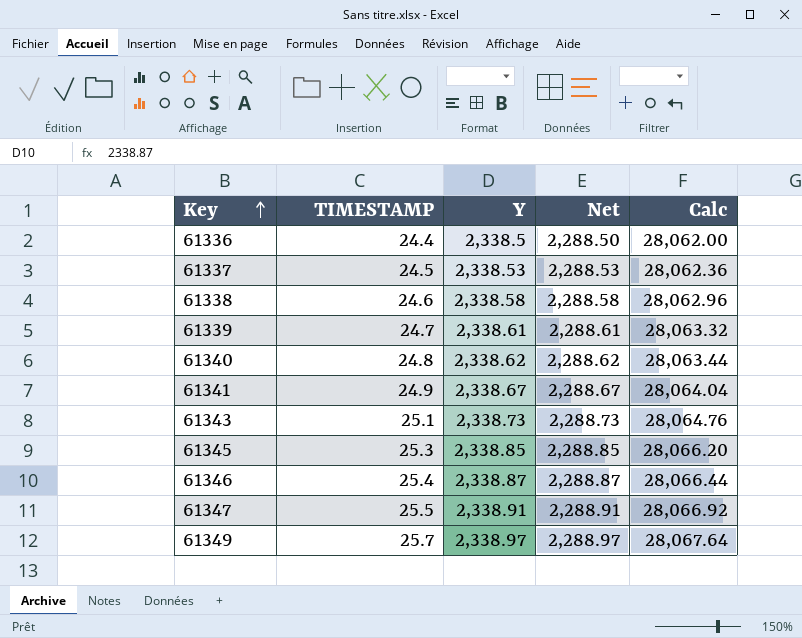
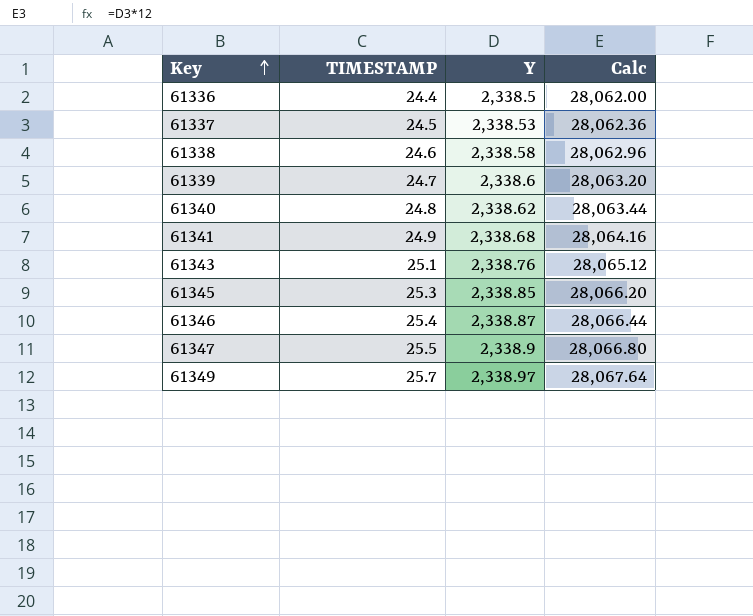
column Net | formula: [Y] - 50 -> none
61339 | Y: 2,338.61 -> 2,338.6
61339 | Calc: 28,063.32 -> 28,063.20
61341 | Y: 2,338.67 -> 2,338.68
61341 | Calc: 28,064.04 -> 28,064.16
61343 | Y: 2,338.73 -> 2,338.76
61343 | Calc: 28,064.76 -> 28,065.12
61347 | Y: 2,338.91 -> 2,338.9
61347 | Calc: 28,066.92 -> 28,066.80

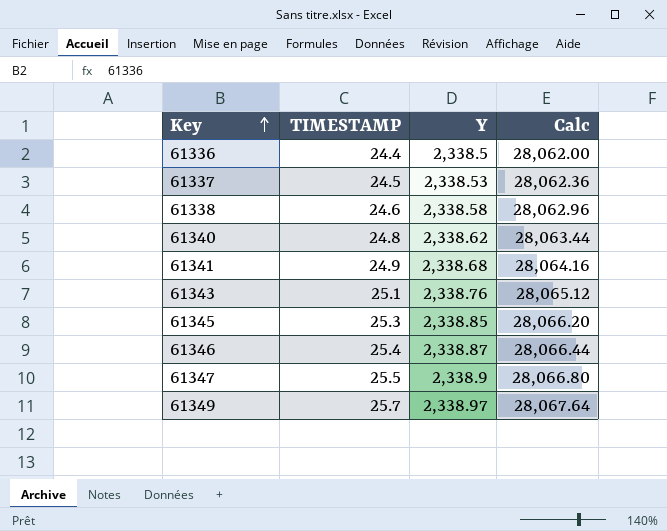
row 61339: 24.7 | 2,338.6 | 28,063.20 -> none

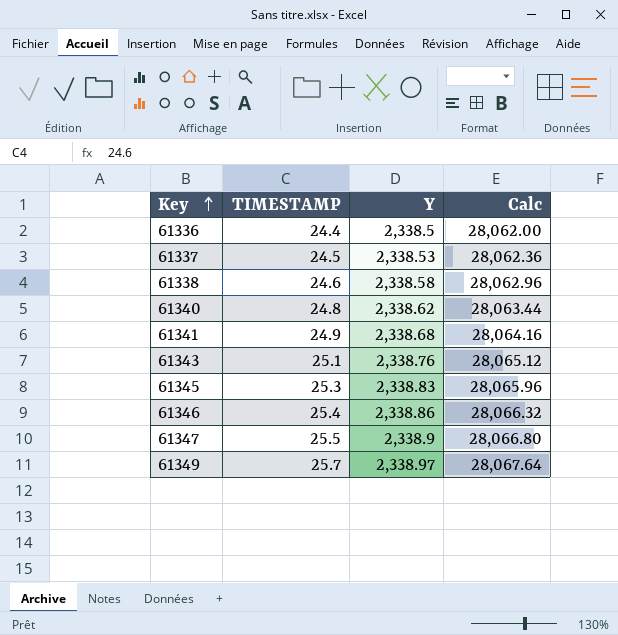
61345 | Y: 2,338.85 -> 2,338.83
61345 | Calc: 28,066.20 -> 28,065.96
61346 | Y: 2,338.87 -> 2,338.86
61346 | Calc: 28,066.44 -> 28,066.32

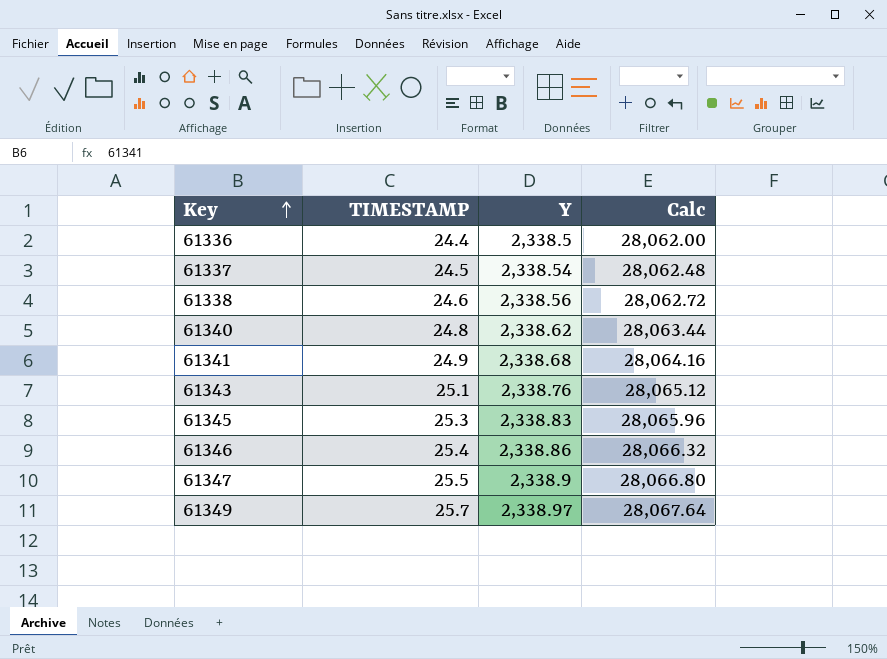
61337 | Y: 2,338.53 -> 2,338.54
61337 | Calc: 28,062.36 -> 28,062.48
61338 | Y: 2,338.58 -> 2,338.56
61338 | Calc: 28,062.96 -> 28,062.72

